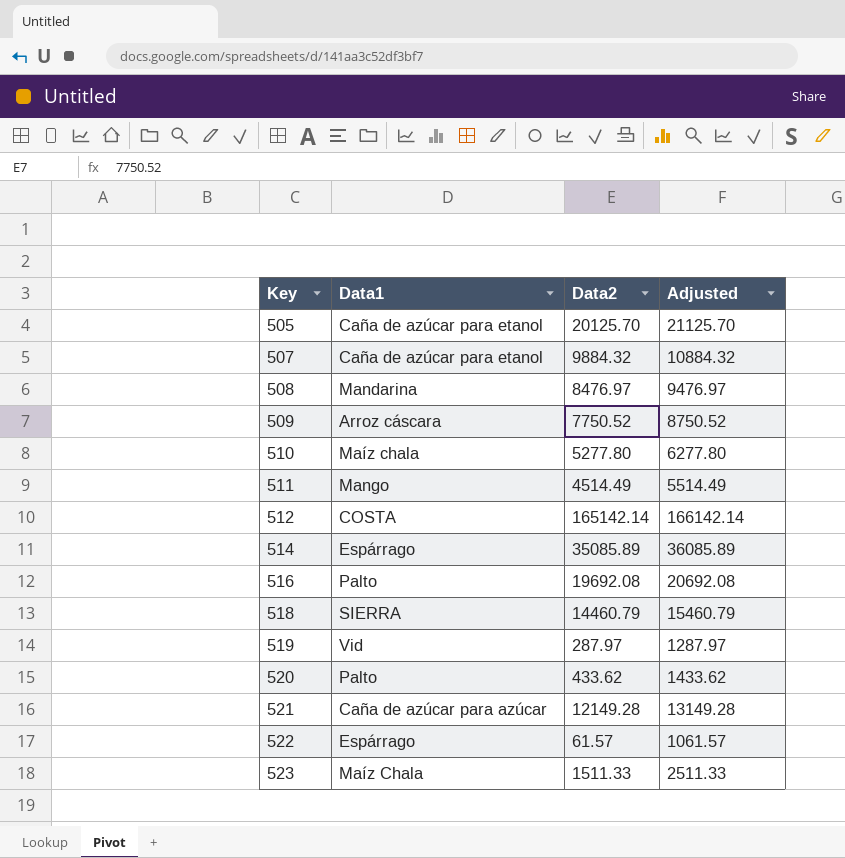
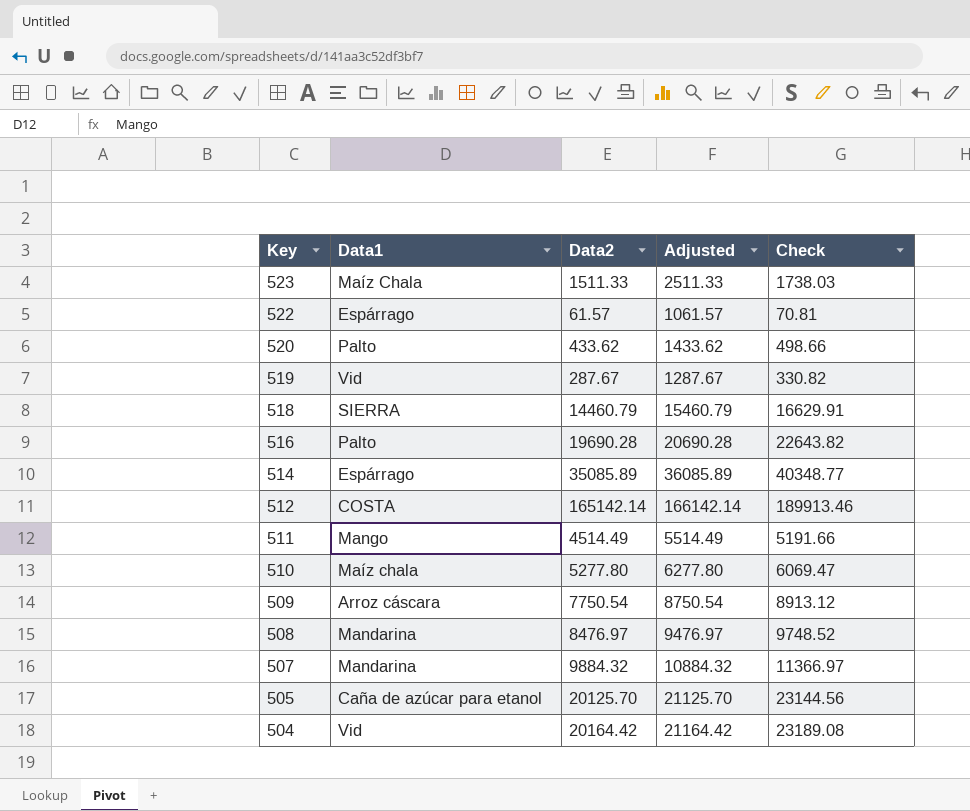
row order: Key ascending -> Key descending
column Check | formula: none -> [Data2] * 1.15
row 521: Caña de azúcar para azúcar | 12149.28 | 13149.28 -> none
519 | Data2: 287.97 -> 287.67
519 | Adjusted: 1287.97 -> 1287.67
516 | Data2: 19692.08 -> 19690.28
516 | Adjusted: 20692.08 -> 20690.28
509 | Data2: 7750.52 -> 7750.54
509 | Adjusted: 8750.52 -> 8750.54
507 | Data1: Caña de azúcar para etanol -> Mandarina
row 504: none -> Vid | 20164.42 | 21164.42 | 23189.08

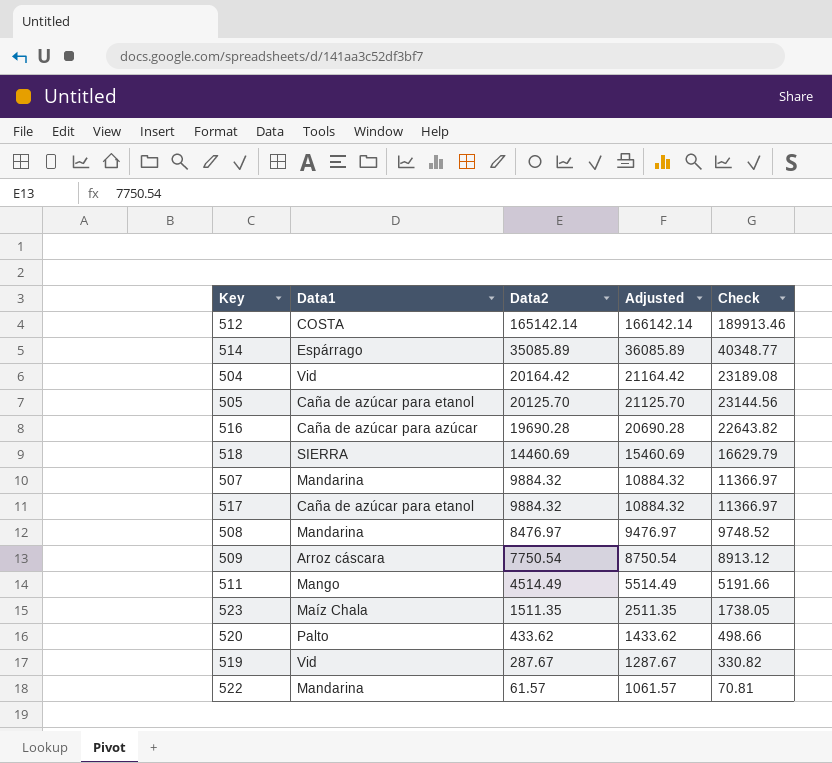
row order: Key descending -> Data2 descending
row 510: Maíz chala | 5277.80 | 6277.80 | 6069.47 -> none
516 | Data1: Palto -> Caña de azúcar para azúcar
518 | Data2: 14460.79 -> 14460.69
518 | Adjusted: 15460.79 -> 15460.69
518 | Check: 16629.91 -> 16629.79
row 517: none -> Caña de azúcar para etanol | 9884.32 | 10884.32 | 11366.97
523 | Data2: 1511.33 -> 1511.35
523 | Adjusted: 2511.33 -> 2511.35
523 | Check: 1738.03 -> 1738.05
522 | Data1: Espárrago -> Mandarina

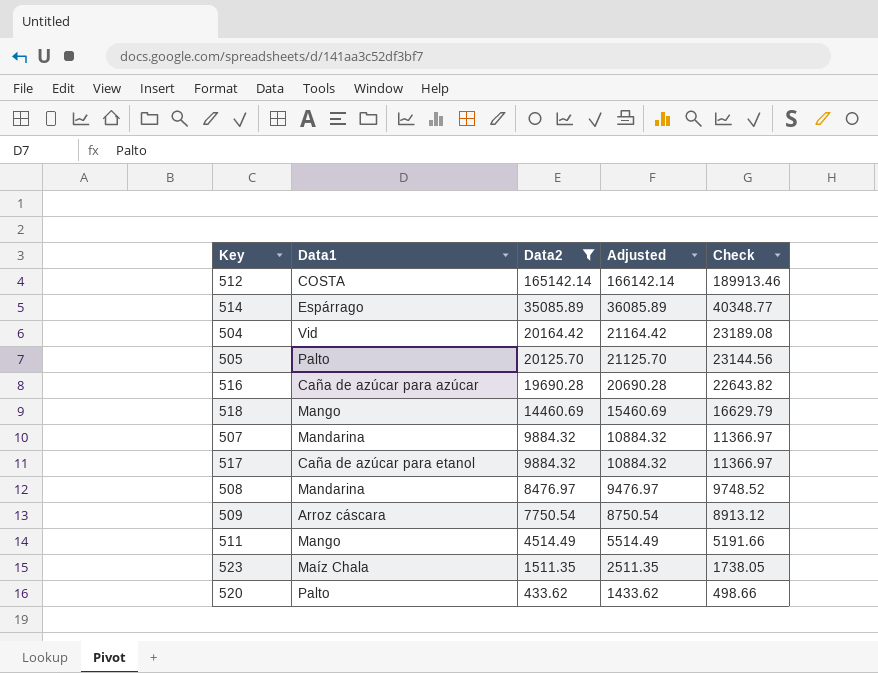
filter: none -> Data2 >= 433.62
505 | Data1: Caña de azúcar para etanol -> Palto
518 | Data1: SIERRA -> Mango

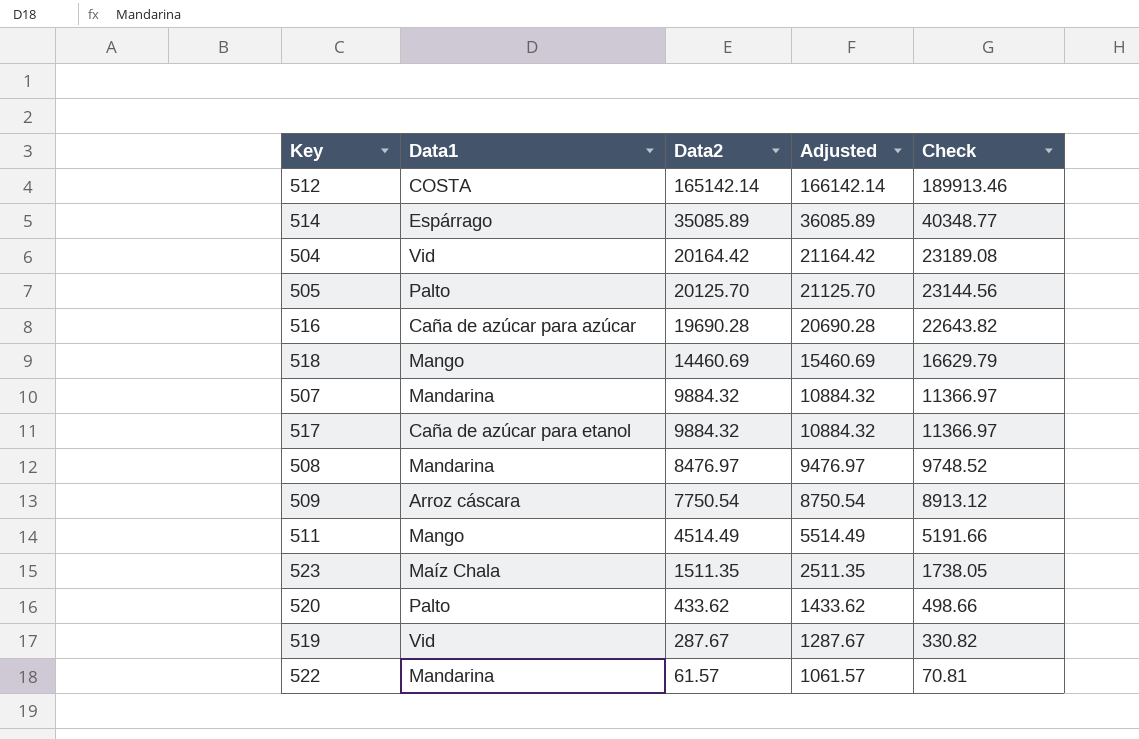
filter: Data2 >= 433.62 -> none

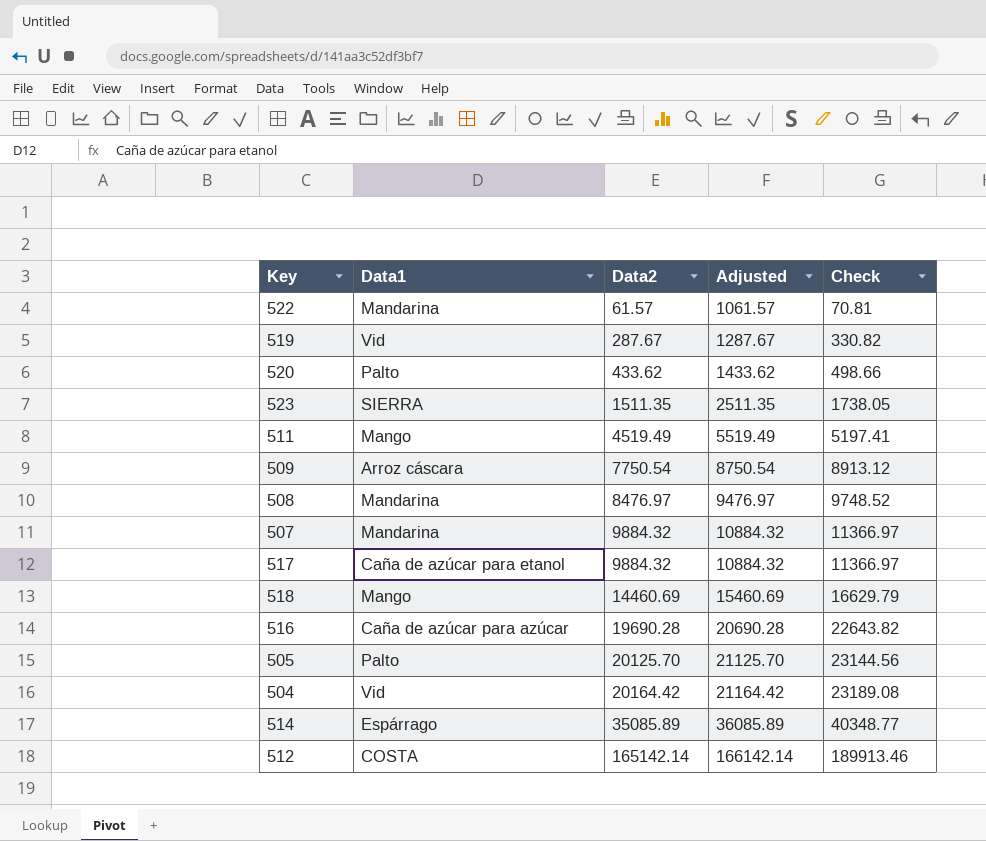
row order: Data2 descending -> Data2 ascending
523 | Data1: Maíz Chala -> SIERRA
511 | Data2: 4514.49 -> 4519.49
511 | Adjusted: 5514.49 -> 5519.49
511 | Check: 5191.66 -> 5197.41

